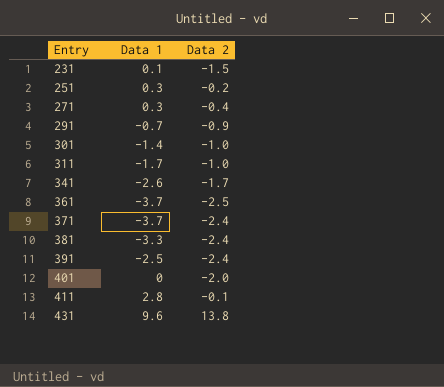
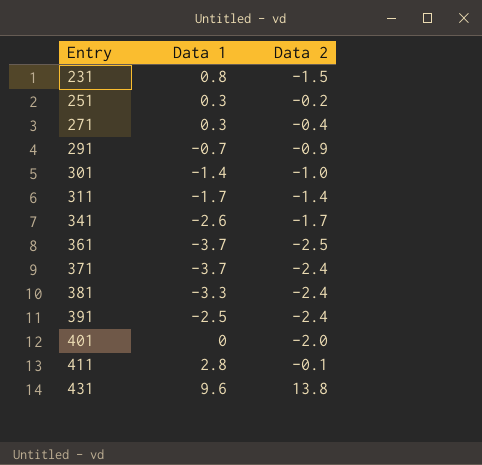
231 | Data 1: 0.1 -> 0.8
311 | Data 2: -1.0 -> -1.4

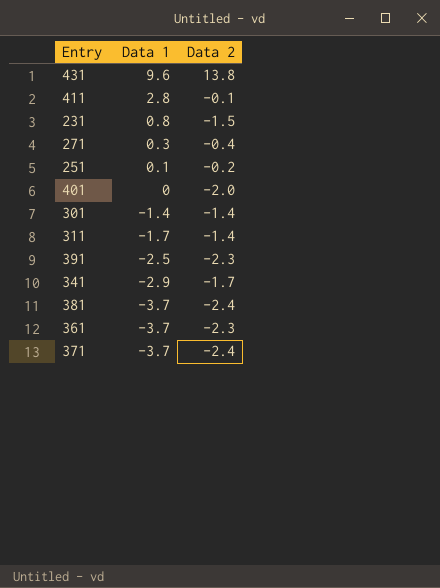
row order: Entry ascending -> Data 1 descending
row 291: -0.7 | -0.9 -> none
251 | Data 1: 0.3 -> 0.1
301 | Data 2: -1.0 -> -1.4
391 | Data 2: -2.4 -> -2.3
341 | Data 1: -2.6 -> -2.9
381 | Data 1: -3.3 -> -3.7
361 | Data 2: -2.5 -> -2.3

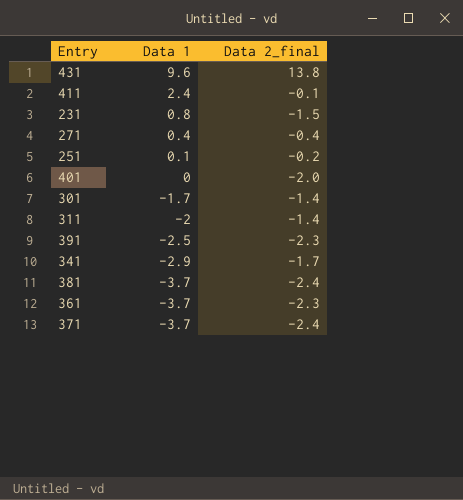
column name: Data 2 -> Data 2_final
411 | Data 1: 2.8 -> 2.4
271 | Data 1: 0.3 -> 0.4
301 | Data 1: -1.4 -> -1.7
311 | Data 1: -1.7 -> -2

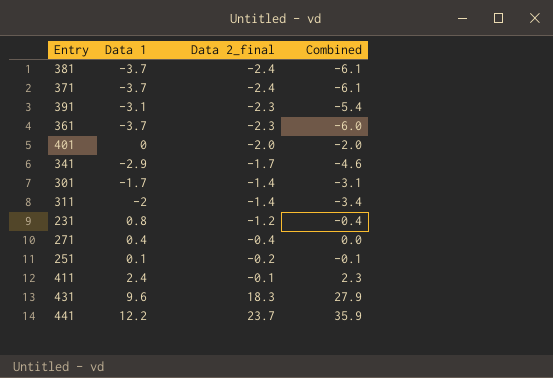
row order: Data 1 descending -> Data 2_final ascending
column Combined | formula: none -> [Data 1] + [Data 2_final]
391 | Data 1: -2.5 -> -3.1
231 | Data 2_final: -1.5 -> -1.2
431 | Data 2_final: 13.8 -> 18.3
row 441: none -> 12.2 | 23.7 | 35.9

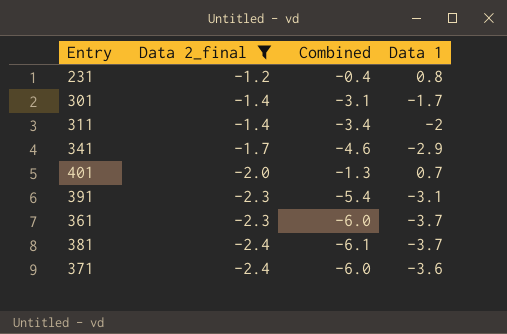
filter: none -> Data 2_final <= -1.2
row order: Data 2_final ascending -> Data 2_final descending
column Data 1 | position: 2 -> 4
401 | Combined: -2.0 -> -1.3
401 | Data 1: 0 -> 0.7
371 | Combined: -6.1 -> -6.0
371 | Data 1: -3.7 -> -3.6

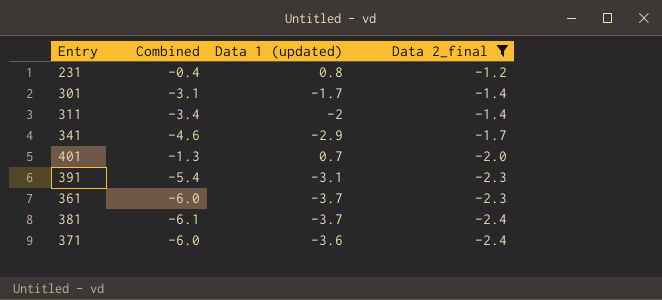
column name: Data 1 -> Data 1 (updated)
column Data 2_final | position: 2 -> 4

